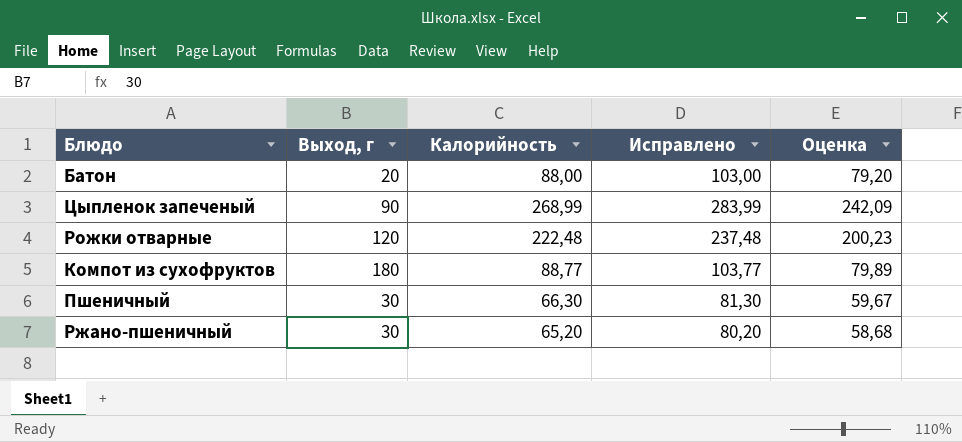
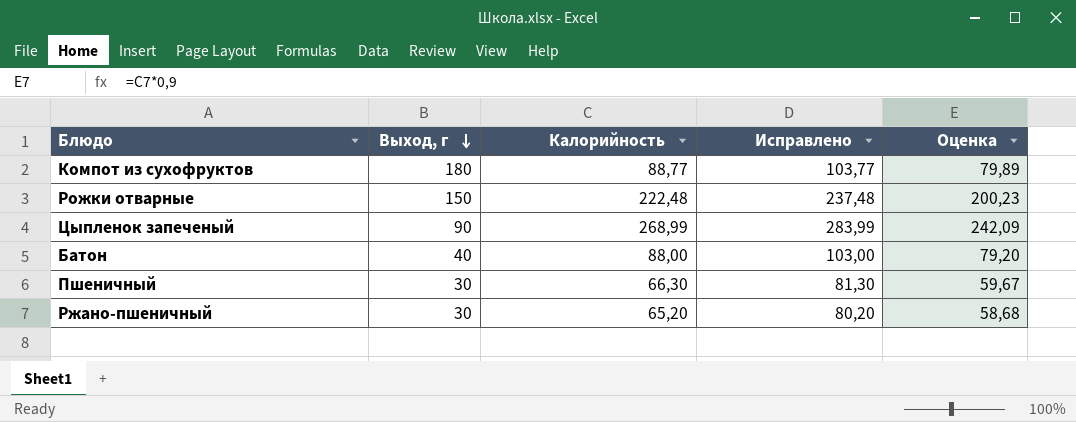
row order: none -> Выход, г descending
Рожки отварные | Выход, г: 120 -> 150
Батон | Выход, г: 20 -> 40

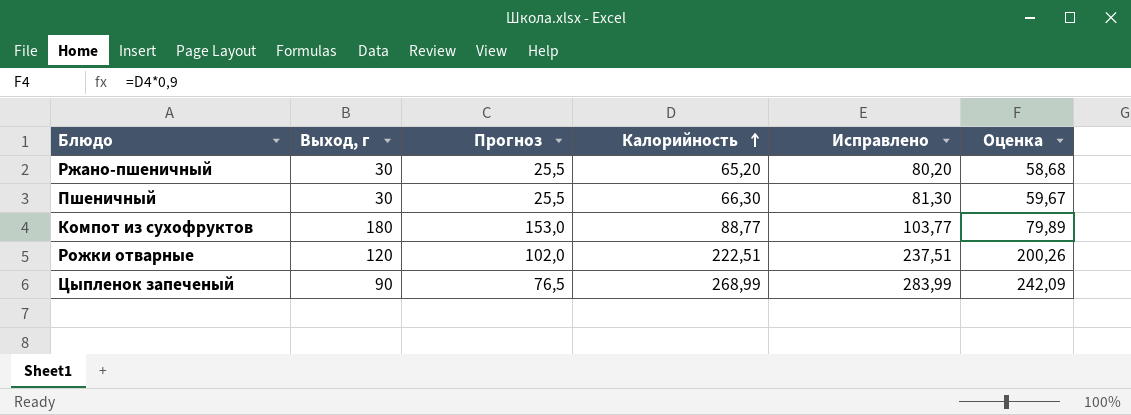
row order: Выход, г descending -> Калорийность ascending
column Прогноз | formula: none -> [Выход, г] * 0,85
row Батон: 40 | 88,00 | 103,00 | 79,20 -> none
Рожки отварные | Выход, г: 150 -> 120
Рожки отварные | Калорийность: 222,48 -> 222,51
Рожки отварные | Исправлено: 237,48 -> 237,51
Рожки отварные | Оценка: 200,23 -> 200,26

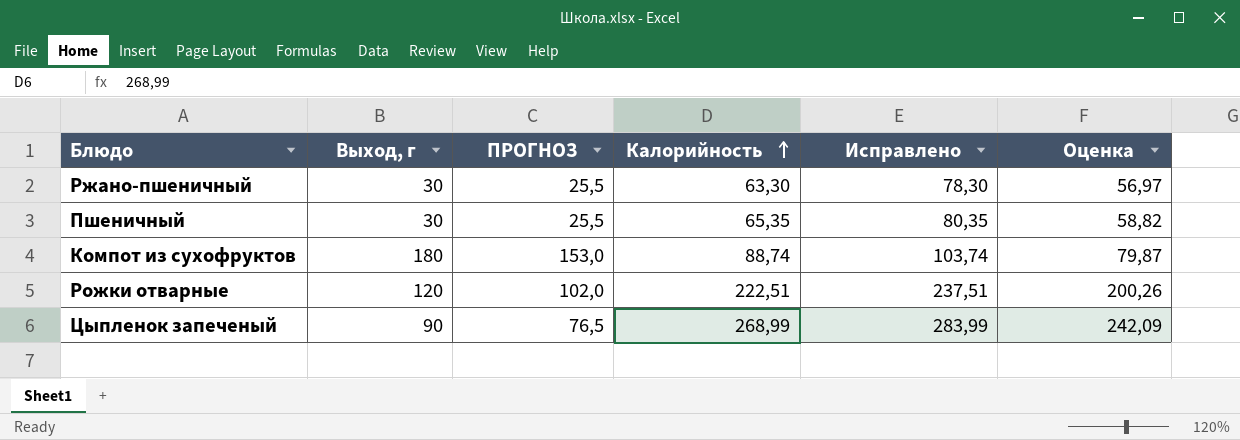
column name: Прогноз -> ПРОГНОЗ
Ржано-пшеничный | Калорийность: 65,20 -> 63,30
Ржано-пшеничный | Исправлено: 80,20 -> 78,30
Ржано-пшеничный | Оценка: 58,68 -> 56,97
Пшеничный | Калорийность: 66,30 -> 65,35
Пшеничный | Исправлено: 81,30 -> 80,35
Пшеничный | Оценка: 59,67 -> 58,82
Компот из сухофруктов | Калорийность: 88,77 -> 88,74
Компот из сухофруктов | Исправлено: 103,77 -> 103,74
Компот из сухофруктов | Оценка: 79,89 -> 79,87

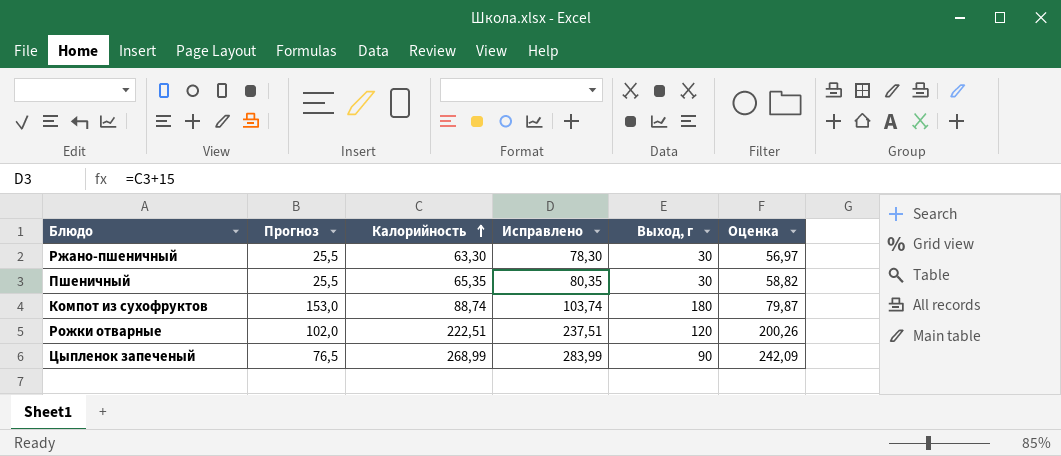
column name: ПРОГНОЗ -> Прогноз
column Выход, г | position: 2 -> 5

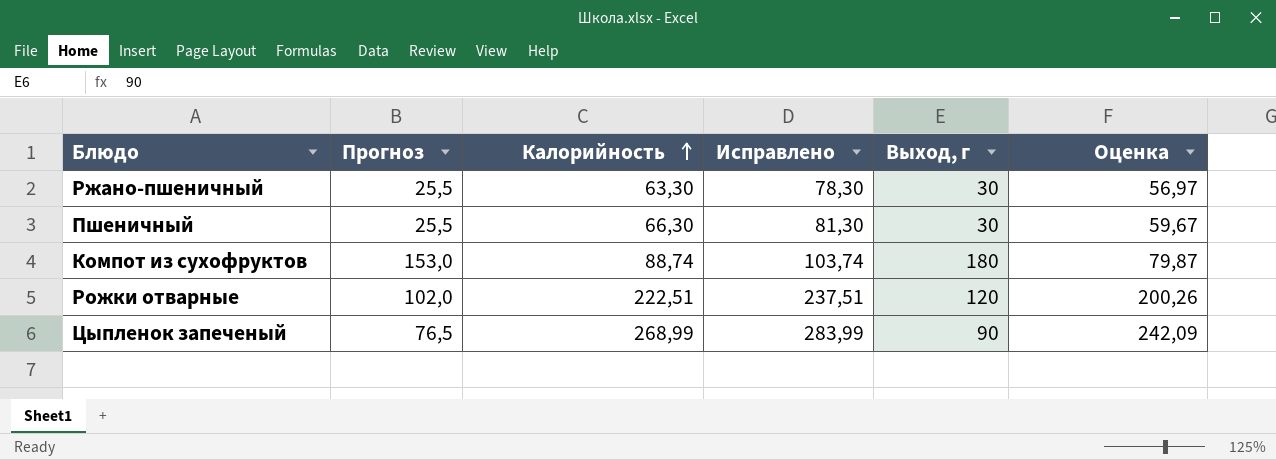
Пшеничный | Калорийность: 65,35 -> 66,30
Пшеничный | Исправлено: 80,35 -> 81,30
Пшеничный | Оценка: 58,82 -> 59,67

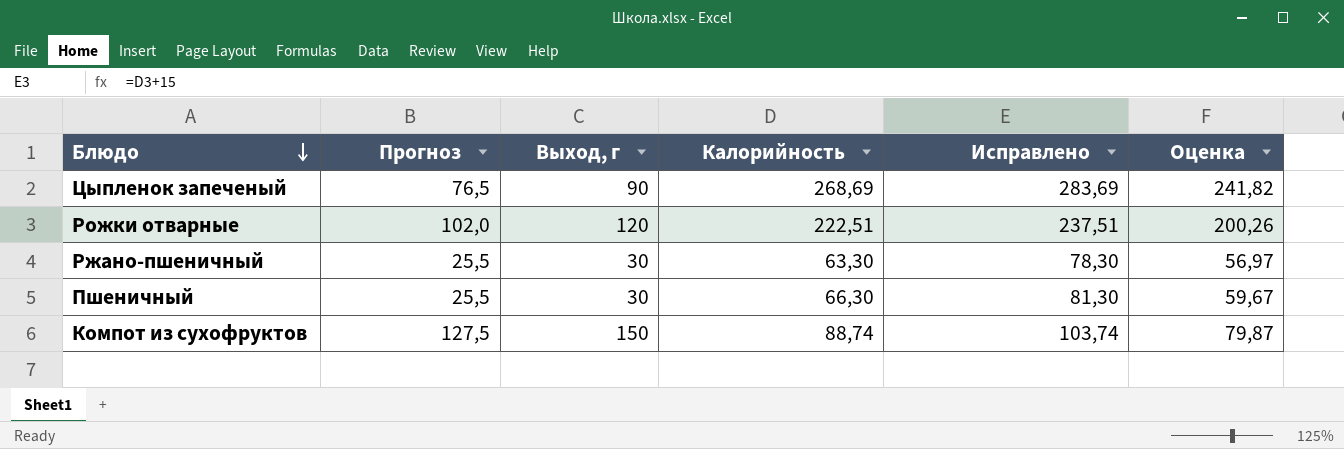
row order: Калорийность ascending -> Блюдо descending
column Выход, г | position: 5 -> 3
Цыпленок запеченый | Калорийность: 268,99 -> 268,69
Цыпленок запеченый | Исправлено: 283,99 -> 283,69
Цыпленок запеченый | Оценка: 242,09 -> 241,82
Компот из сухофруктов | Прогноз: 153,0 -> 127,5
Компот из сухофруктов | Выход, г: 180 -> 150

